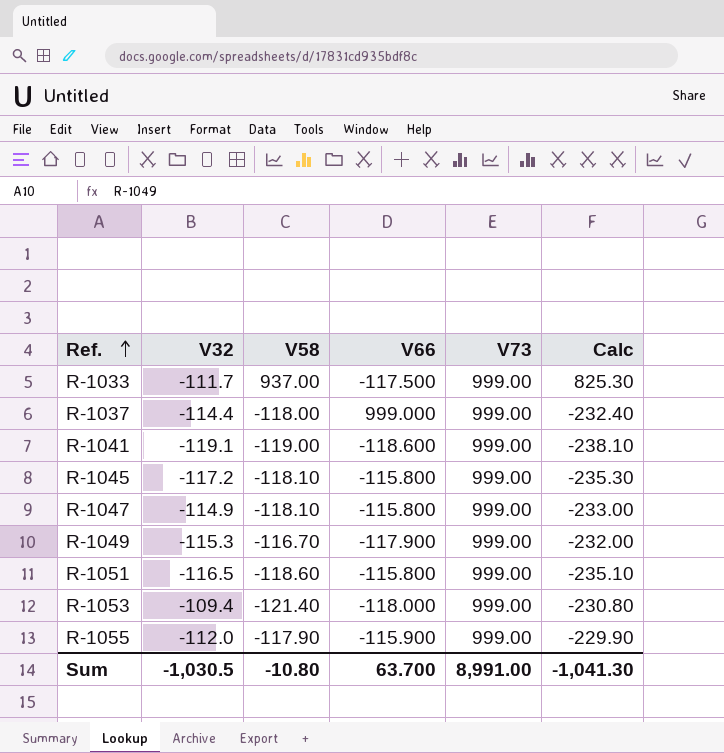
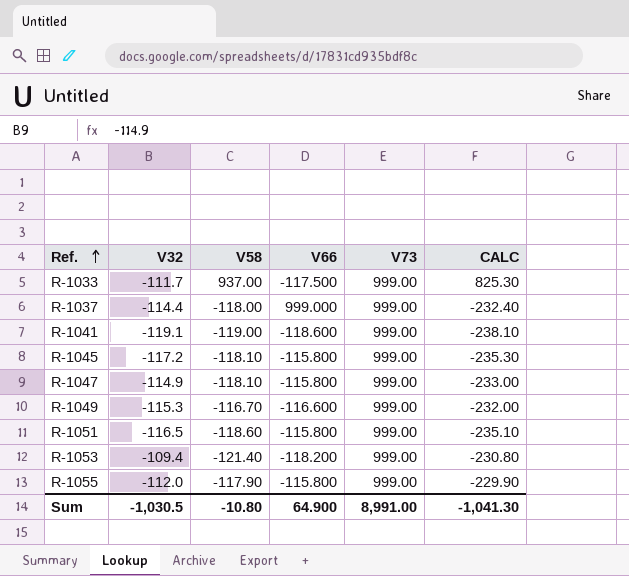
column name: Calc -> CALC
R-1049 | V66: -117.900 -> -116.600
R-1053 | V66: -118.000 -> -118.200
R-1055 | V66: -115.900 -> -115.800
Sum | V66: 63.700 -> 64.900

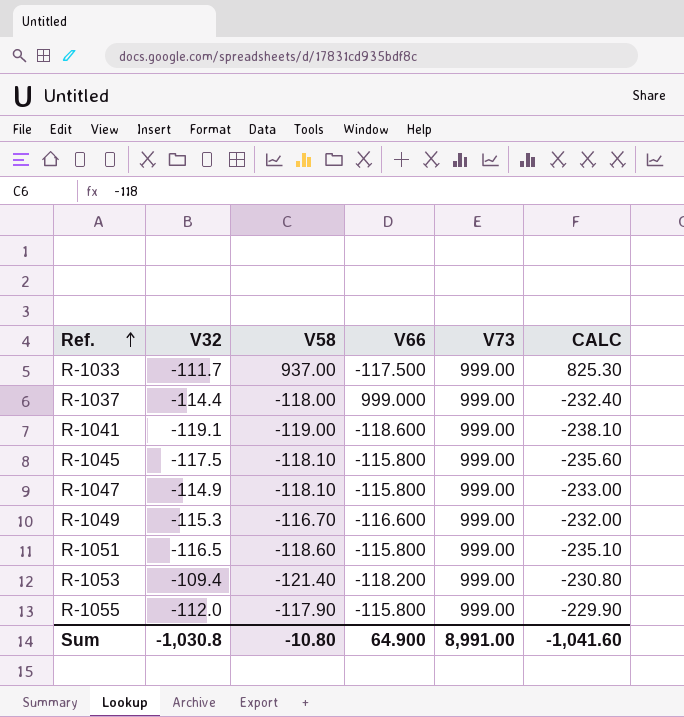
R-1045 | V32: -117.2 -> -117.5
R-1045 | CALC: -235.30 -> -235.60
Sum | V32: -1,030.5 -> -1,030.8
Sum | CALC: -1,041.30 -> -1,041.60

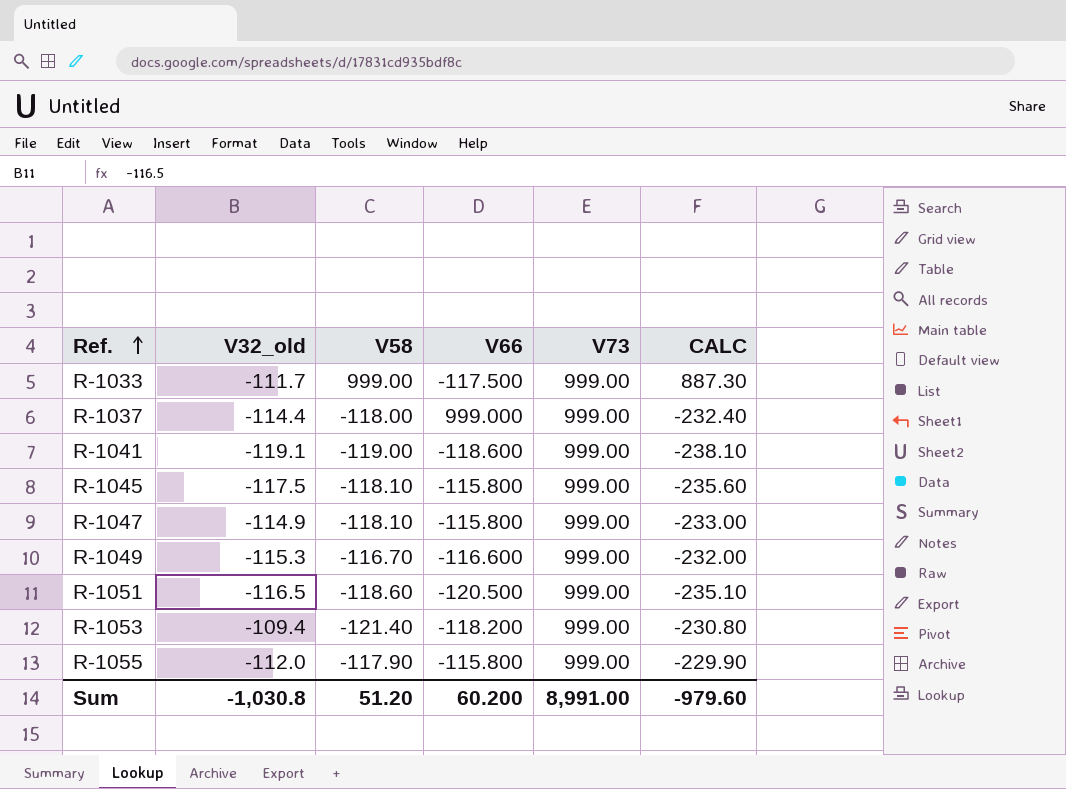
column name: V32 -> V32_old
R-1033 | V58: 937.00 -> 999.00
R-1033 | CALC: 825.30 -> 887.30
R-1051 | V66: -115.800 -> -120.500
Sum | V58: -10.80 -> 51.20
Sum | V66: 64.900 -> 60.200
Sum | CALC: -1,041.60 -> -979.60

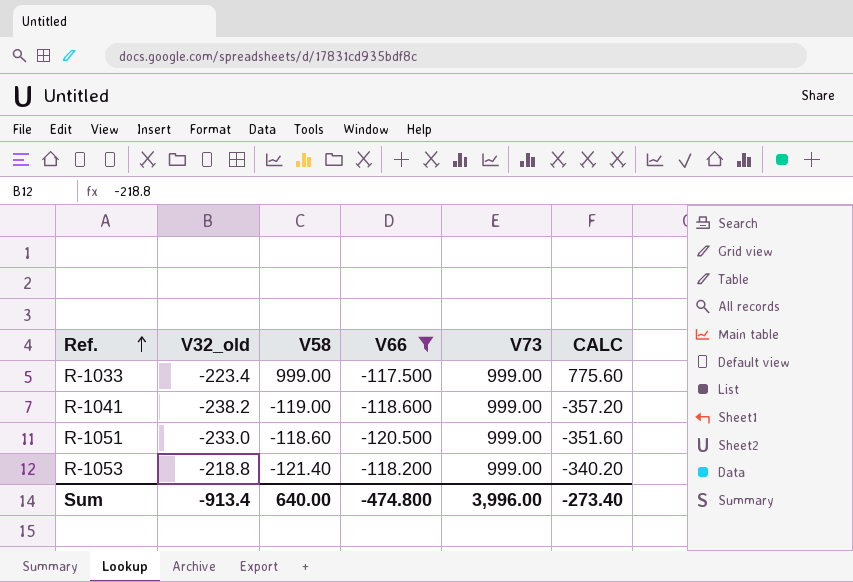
filter: none -> V66 <= -117.500
R-1033 | V32_old: -111.7 -> -223.4
R-1033 | CALC: 887.30 -> 775.60
R-1041 | V32_old: -119.1 -> -238.2
R-1041 | CALC: -238.10 -> -357.20
R-1051 | V32_old: -116.5 -> -233.0
R-1051 | CALC: -235.10 -> -351.60
R-1053 | V32_old: -109.4 -> -218.8
R-1053 | CALC: -230.80 -> -340.20
Sum | V32_old: -1,030.8 -> -913.4
Sum | V58: 51.20 -> 640.00
Sum | V66: 60.200 -> -474.800
Sum | V73: 8,991.00 -> 3,996.00
Sum | CALC: -979.60 -> -273.40

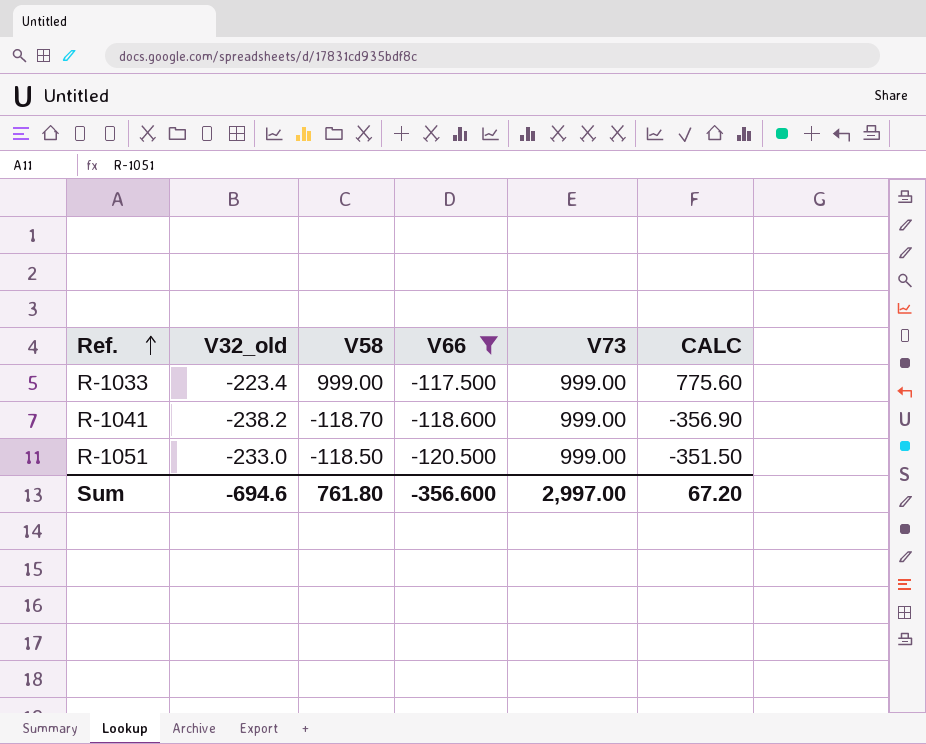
row R-1053: -218.8 | -121.40 | -118.200 | 999.00 | -340.20 -> none
R-1041 | V58: -119.00 -> -118.70
R-1041 | CALC: -357.20 -> -356.90
R-1051 | V58: -118.60 -> -118.50
R-1051 | CALC: -351.60 -> -351.50
Sum | V32_old: -913.4 -> -694.6
Sum | V58: 640.00 -> 761.80
Sum | V66: -474.800 -> -356.600
Sum | V73: 3,996.00 -> 2,997.00
Sum | CALC: -273.40 -> 67.20

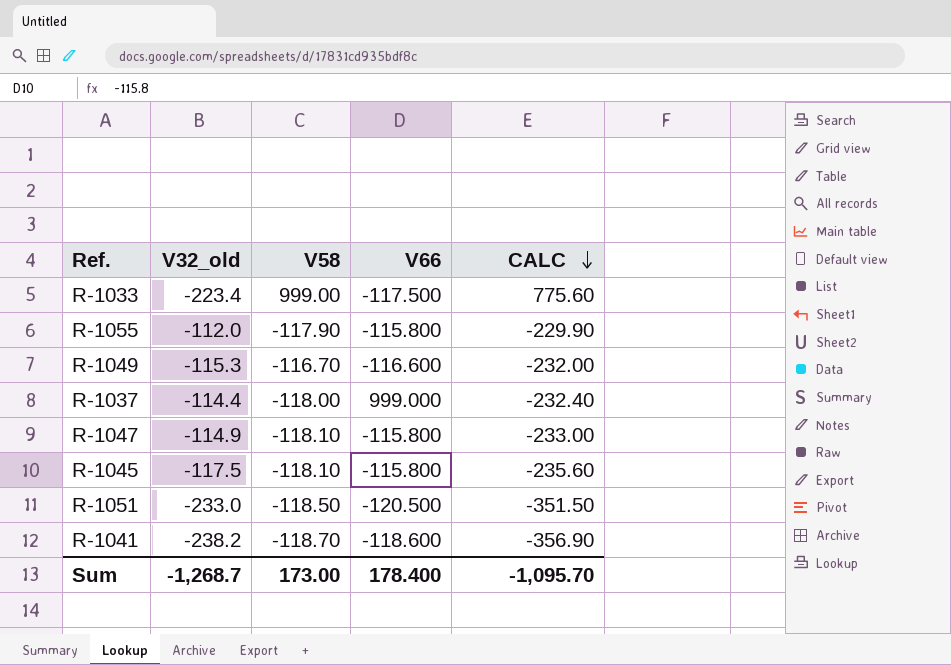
filter: V66 <= -117.500 -> none
row order: Ref. ascending -> CALC descending
column V73 | position: 5 -> none
Sum | V32_old: -694.6 -> -1,268.7
Sum | V58: 761.80 -> 173.00
Sum | V66: -356.600 -> 178.400
Sum | CALC: 67.20 -> -1,095.70

